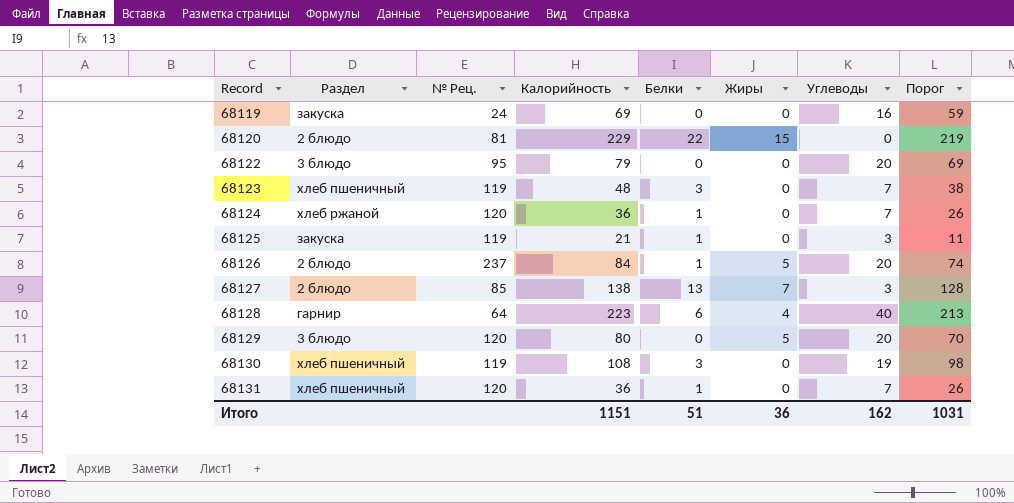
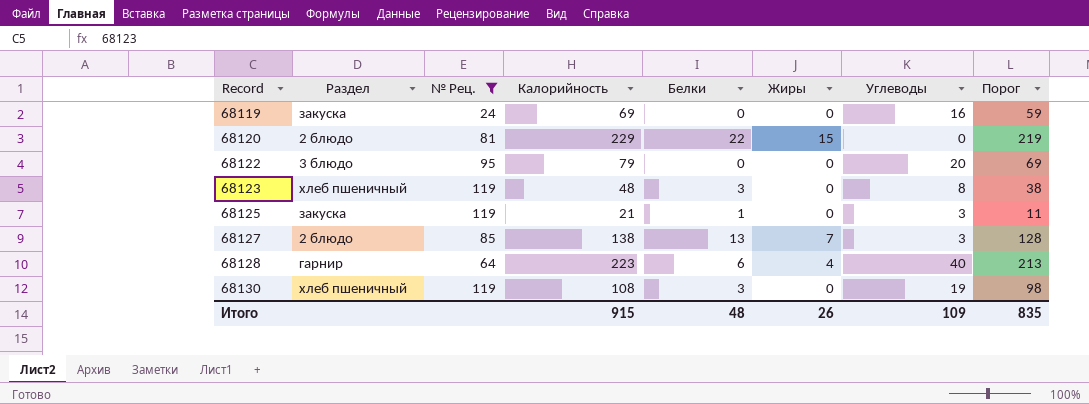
filter: none -> № Рец. <= 119
68123 | Углеводы: 7 -> 8
Итого | Калорийность: 1151 -> 915
Итого | Белки: 51 -> 48
Итого | Жиры: 36 -> 26
Итого | Углеводы: 162 -> 109
Итого | Порог: 1031 -> 835

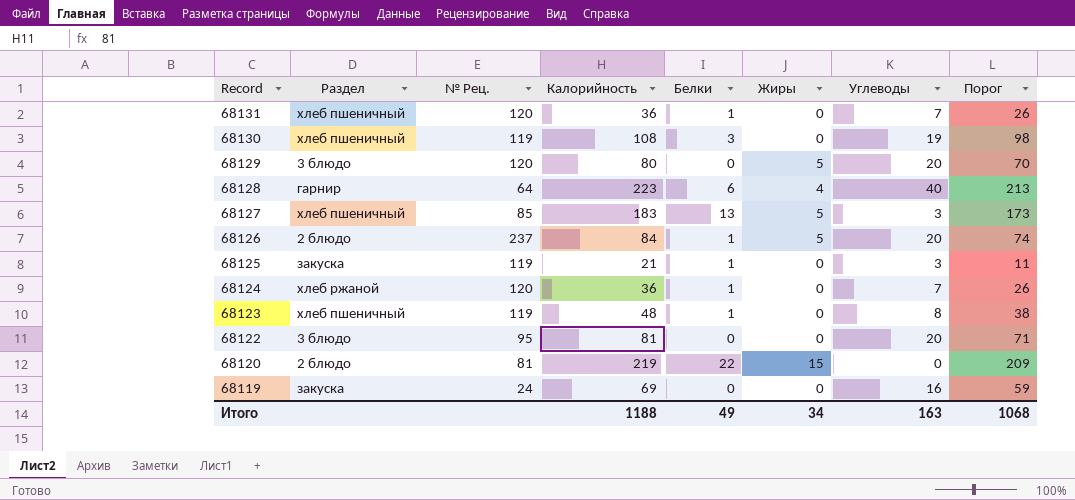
filter: № Рец. <= 119 -> none
row order: Record ascending -> Record descending
68127 | Раздел: 2 блюдо -> хлеб пшеничный
68127 | Калорийность: 138 -> 183
68127 | Жиры: 7 -> 5
68127 | Порог: 128 -> 173
68123 | Белки: 3 -> 1
68122 | Калорийность: 79 -> 81
68122 | Порог: 69 -> 71
68120 | Калорийность: 229 -> 219
68120 | Порог: 219 -> 209
Итого | Калорийность: 915 -> 1188
Итого | Белки: 48 -> 49
Итого | Жиры: 26 -> 34
Итого | Углеводы: 109 -> 163
Итого | Порог: 835 -> 1068

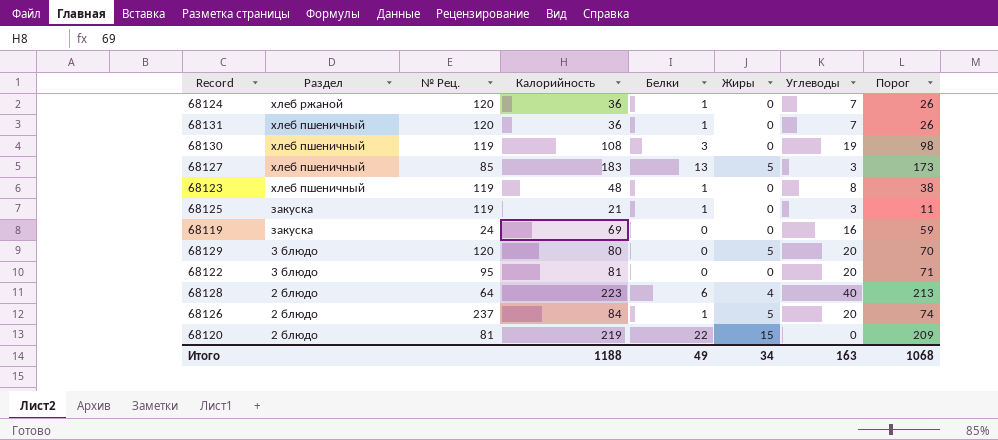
row order: Record descending -> Раздел descending
68128 | Раздел: гарнир -> 2 блюдо

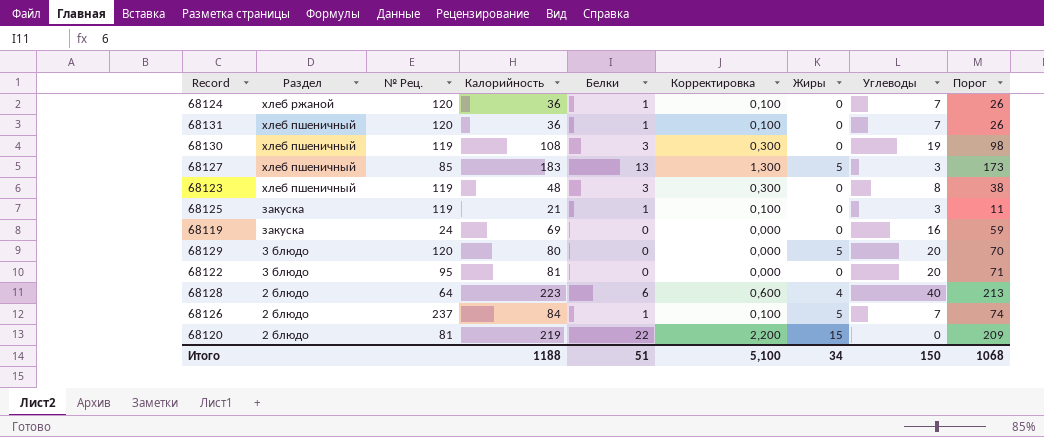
column Корректировка | formula: none -> [Белки] * 0,1
68123 | Белки: 1 -> 3
68126 | Углеводы: 20 -> 7
Итого | Белки: 49 -> 51
Итого | Углеводы: 163 -> 150

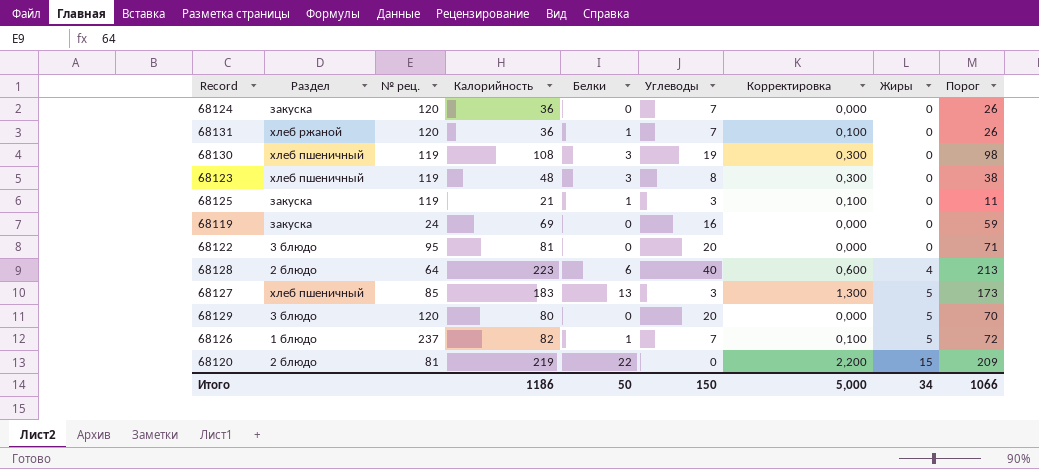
row order: Раздел descending -> Жиры ascending
column name: № Рец. -> № рец.
column Углеводы | position: 8 -> 6
68124 | Раздел: хлеб ржаной -> закуска
68124 | Белки: 1 -> 0
68124 | Корректировка: 0,100 -> 0,000
68131 | Раздел: хлеб пшеничный -> хлеб ржаной
68126 | Раздел: 2 блюдо -> 1 блюдо
68126 | Калорийность: 84 -> 82
68126 | Порог: 74 -> 72
Итого | Калорийность: 1188 -> 1186
Итого | Белки: 51 -> 50
Итого | Корректировка: 5,100 -> 5,000
Итого | Порог: 1068 -> 1066

